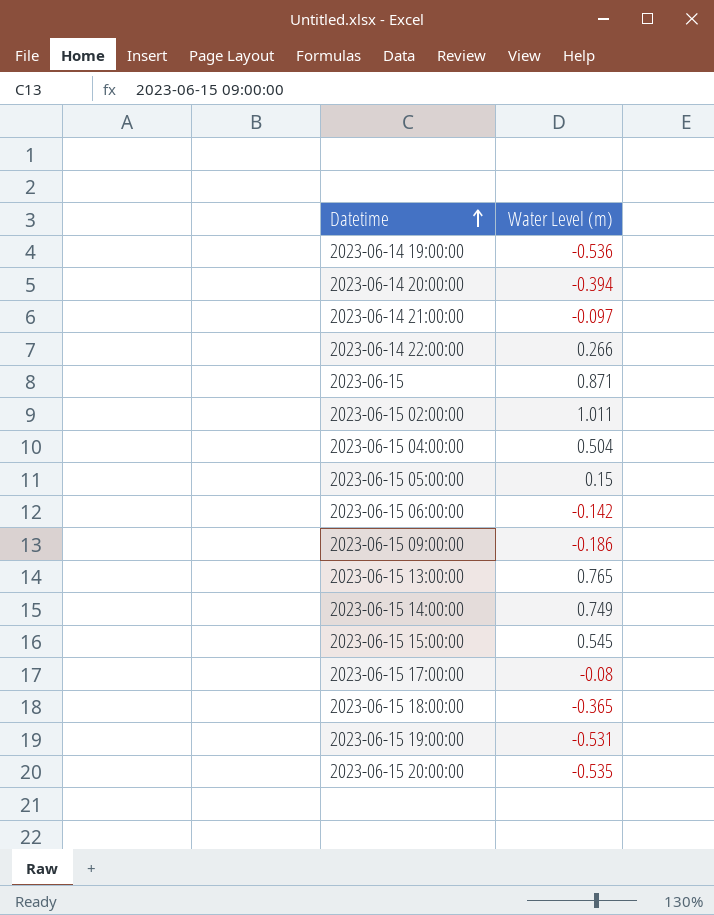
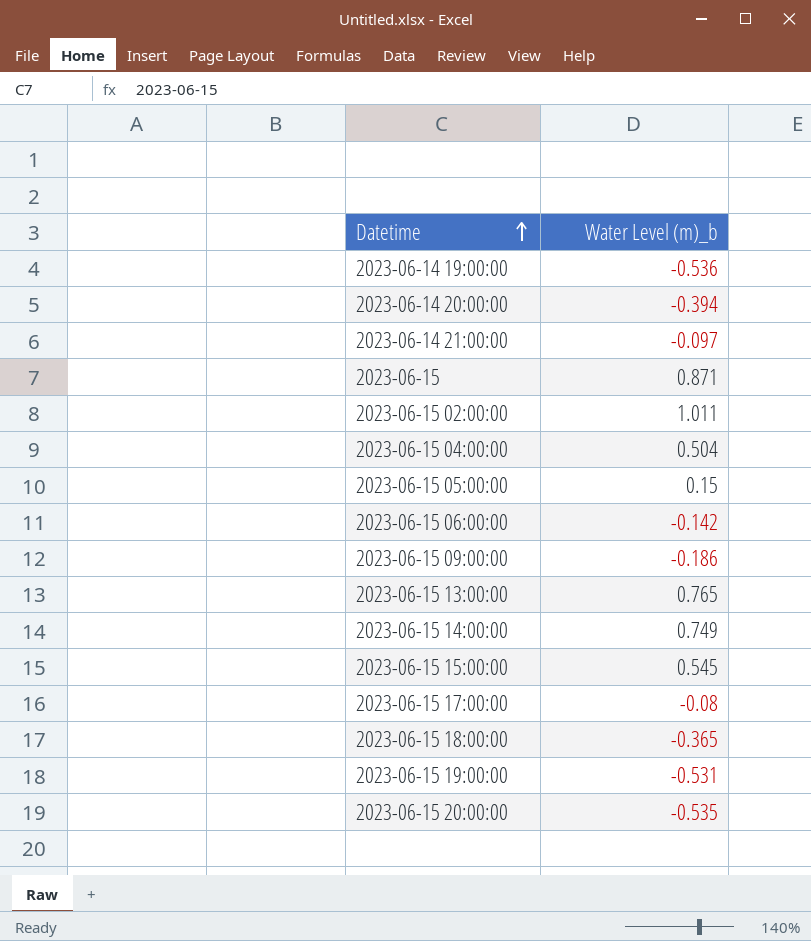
column name: Water Level (m) -> Water Level (m)_b
row 2023-06-14 22:00:00: 0.266 -> none

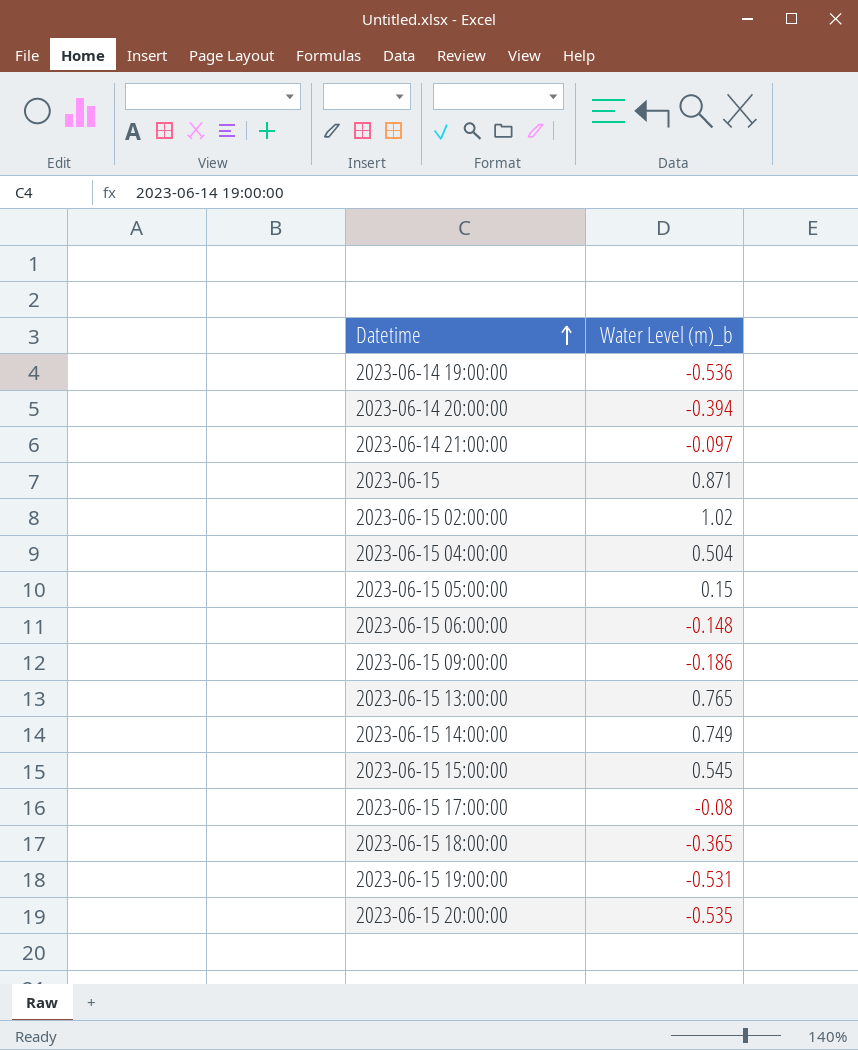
2023-06-15 02:00:00 | Water Level (m)_b: 1.011 -> 1.02
2023-06-15 06:00:00 | Water Level (m)_b: -0.142 -> -0.148

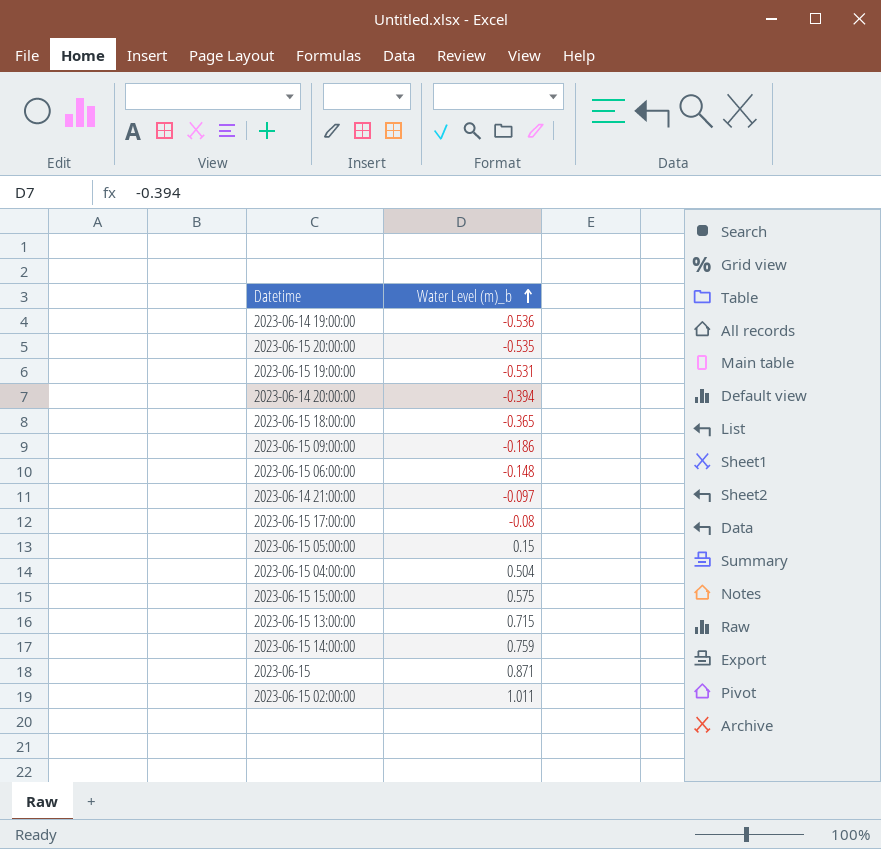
row order: Datetime ascending -> Water Level (m)_b ascending
2023-06-15 15:00:00 | Water Level (m)_b: 0.545 -> 0.575
2023-06-15 13:00:00 | Water Level (m)_b: 0.765 -> 0.715
2023-06-15 14:00:00 | Water Level (m)_b: 0.749 -> 0.759
2023-06-15 02:00:00 | Water Level (m)_b: 1.02 -> 1.011

